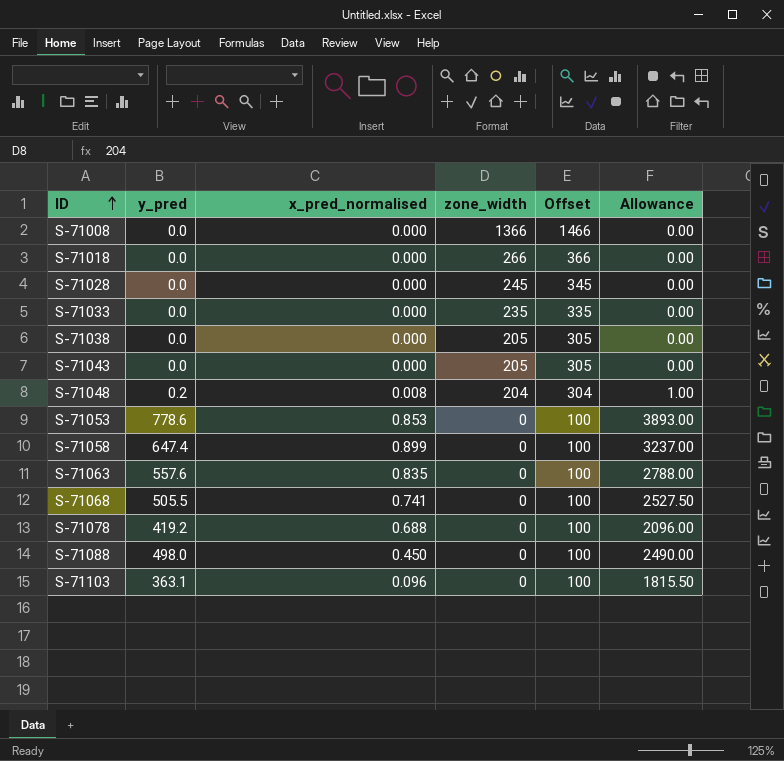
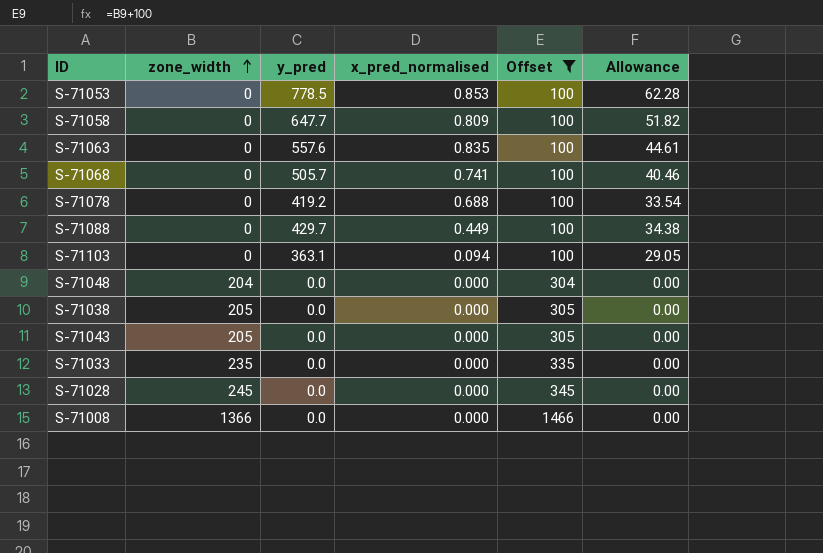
filter: none -> Offset != 366
row order: ID ascending -> zone_width ascending
column zone_width | position: 4 -> 2
column Allowance | formula: [y_pred] * 5 -> [y_pred] * 0.08
S-71053 | y_pred: 778.6 -> 778.5
S-71058 | y_pred: 647.4 -> 647.7
S-71058 | x_pred_normalised: 0.899 -> 0.809
S-71068 | y_pred: 505.5 -> 505.7
S-71088 | y_pred: 498.0 -> 429.7
S-71088 | x_pred_normalised: 0.450 -> 0.449
S-71103 | x_pred_normalised: 0.096 -> 0.094
S-71048 | y_pred: 0.2 -> 0.0
S-71048 | x_pred_normalised: 0.008 -> 0.000

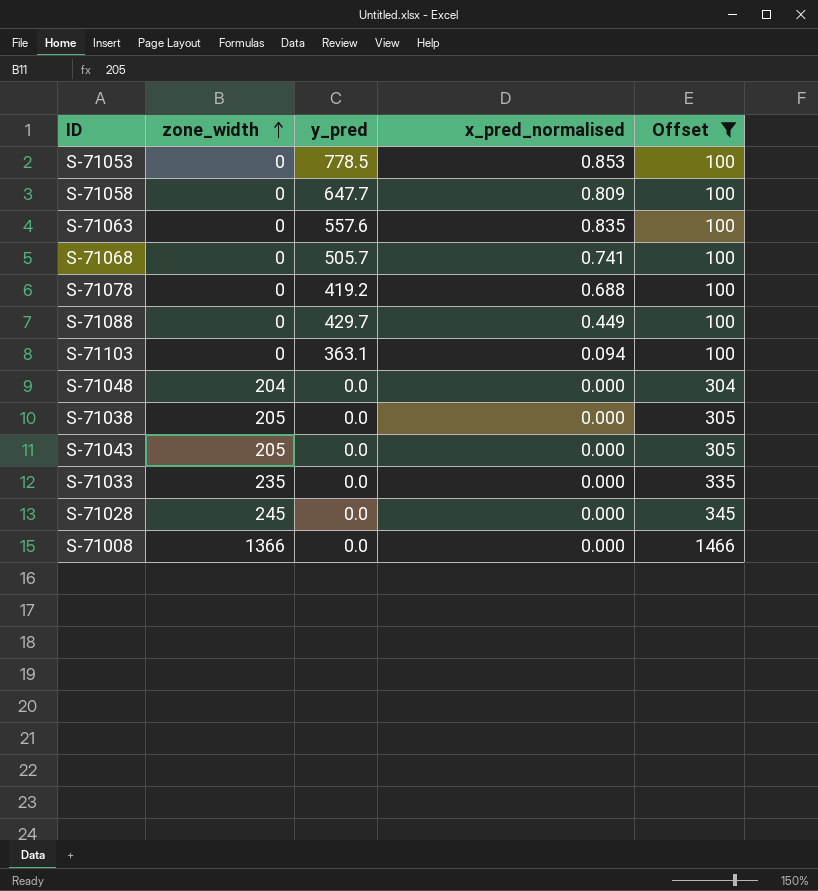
column Allowance | formula: [y_pred] * 0.08 -> none

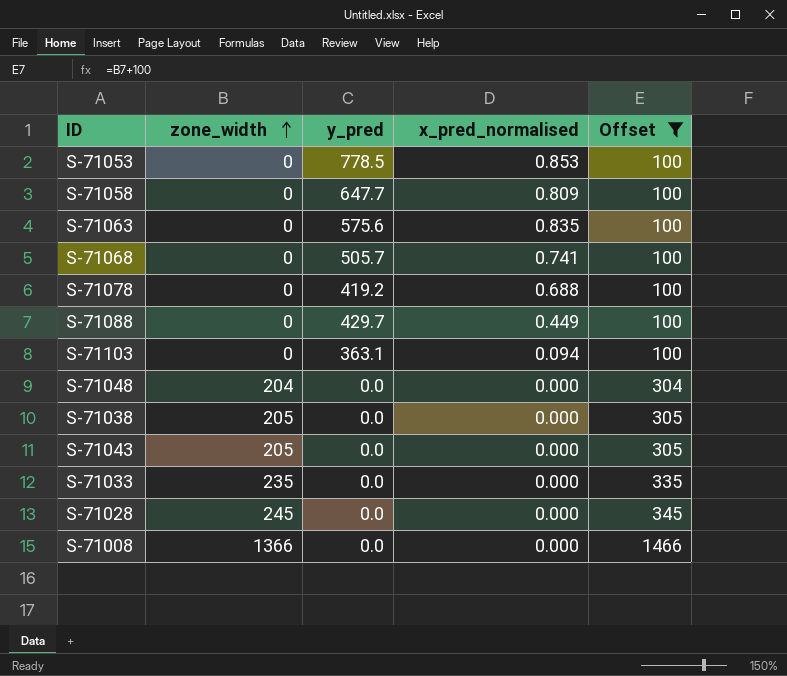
S-71063 | y_pred: 557.6 -> 575.6

